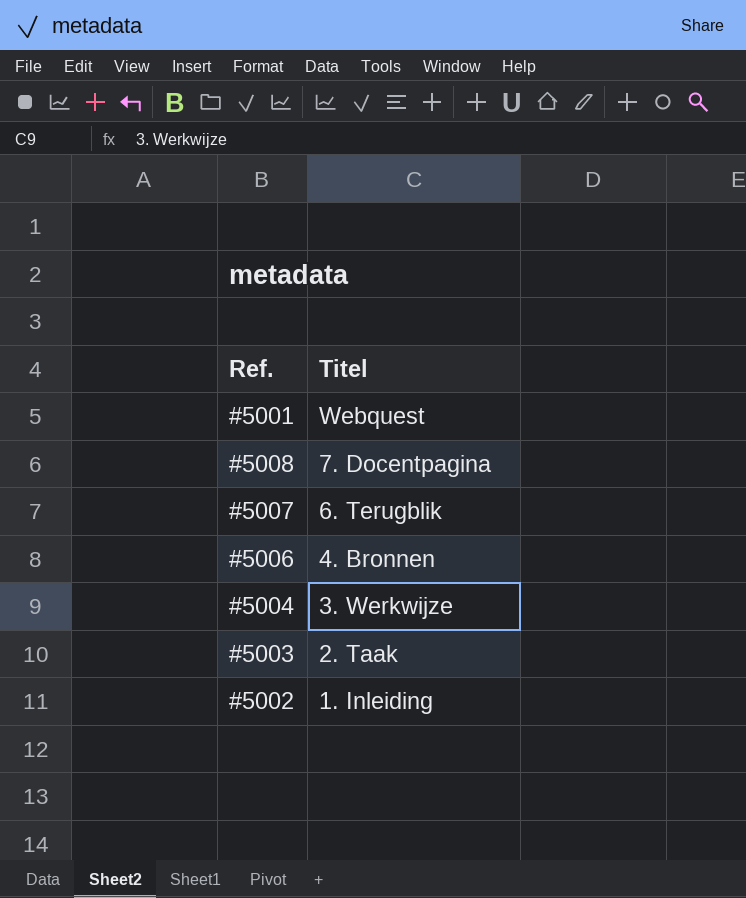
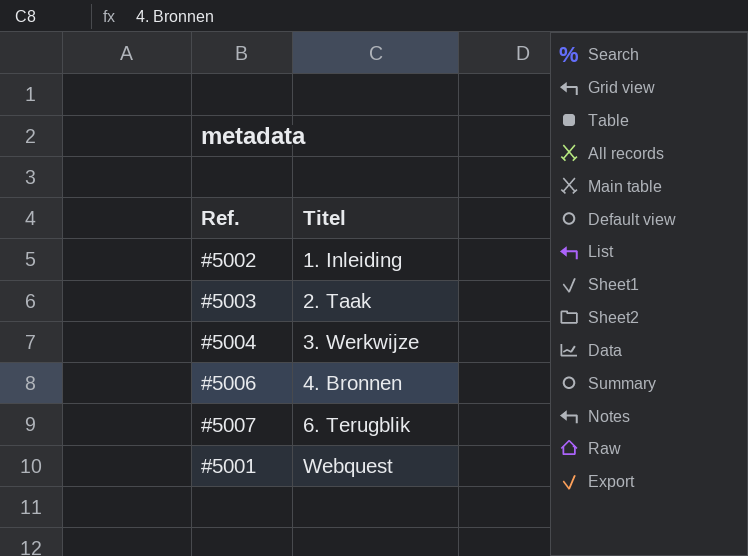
row order: Titel descending -> Titel ascending
row #5008: 7. Docentpagina -> none

